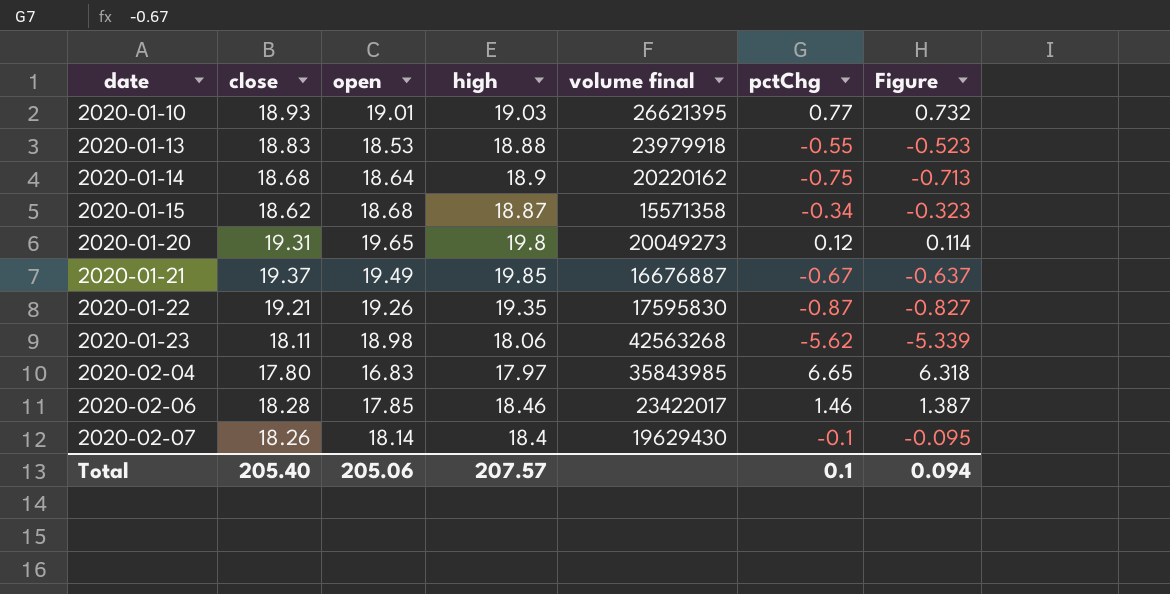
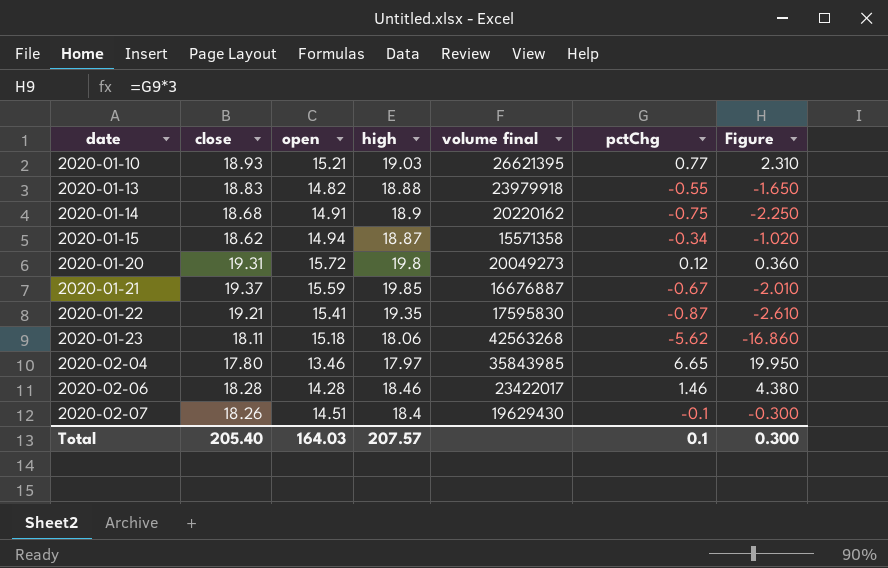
column Figure | formula: [pctChg] * 0.95 -> [pctChg] * 3
2020-01-10 | open: 19.01 -> 15.21
2020-01-13 | open: 18.53 -> 14.82
2020-01-14 | open: 18.64 -> 14.91
2020-01-15 | open: 18.68 -> 14.94
2020-01-20 | open: 19.65 -> 15.72
2020-01-21 | open: 19.49 -> 15.59
2020-01-22 | open: 19.26 -> 15.41
2020-01-23 | open: 18.98 -> 15.18
2020-02-04 | open: 16.83 -> 13.46
2020-02-06 | open: 17.85 -> 14.28
2020-02-07 | open: 18.14 -> 14.51
Total | open: 205.06 -> 164.03
Total | Figure: 0.094 -> 0.300

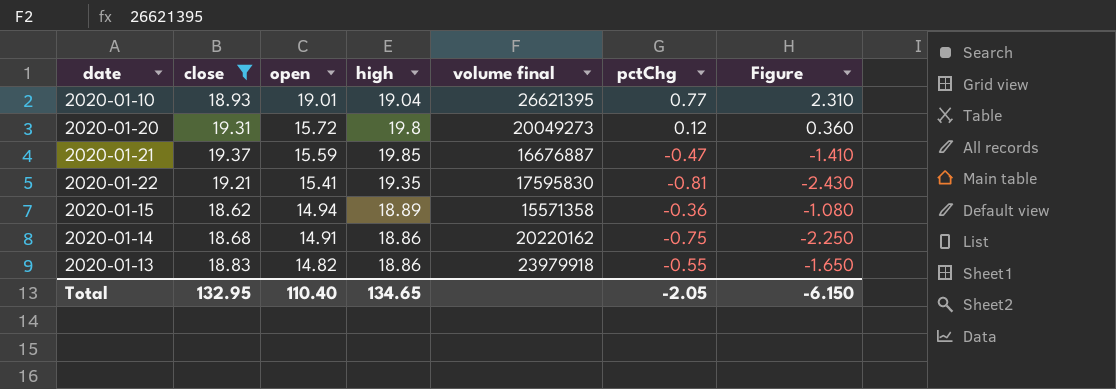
filter: none -> close >= 18.62
row order: date ascending -> open descending
2020-01-10 | open: 15.21 -> 19.01
2020-01-10 | high: 19.03 -> 19.04
2020-01-21 | pctChg: -0.67 -> -0.47
2020-01-21 | Figure: -2.010 -> -1.410
2020-01-22 | pctChg: -0.87 -> -0.81
2020-01-22 | Figure: -2.610 -> -2.430
2020-01-15 | high: 18.87 -> 18.89
2020-01-15 | pctChg: -0.34 -> -0.36
2020-01-15 | Figure: -1.020 -> -1.080
2020-01-14 | high: 18.9 -> 18.86
2020-01-13 | high: 18.88 -> 18.86
Total | close: 205.40 -> 132.95
Total | open: 164.03 -> 110.40
Total | high: 207.57 -> 134.65
Total | pctChg: 0.1 -> -2.05
Total | Figure: 0.300 -> -6.150

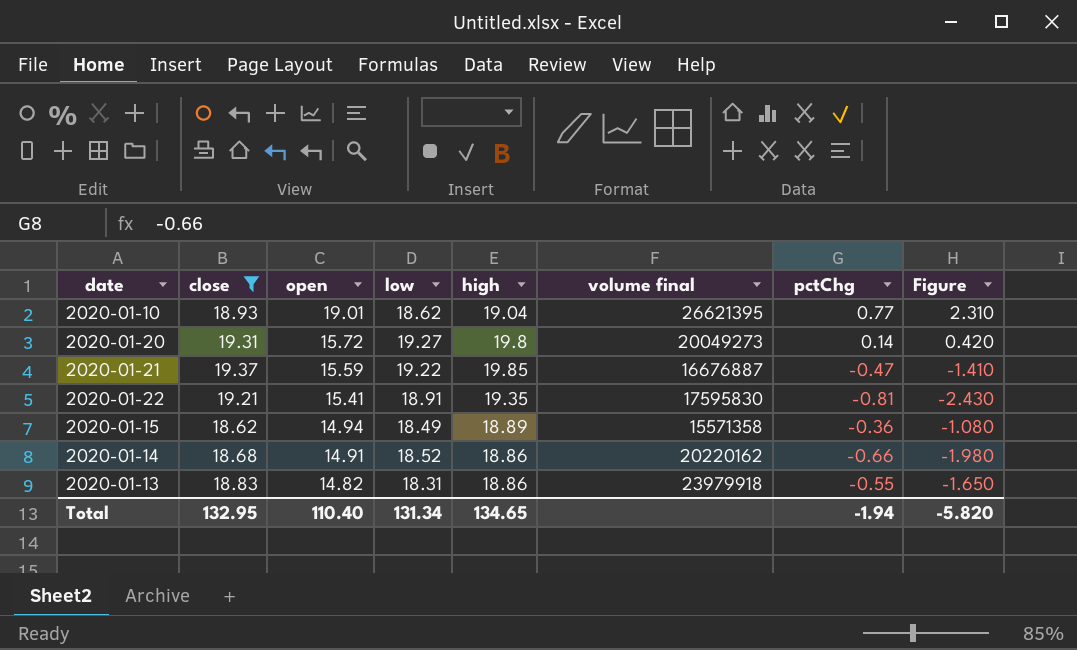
column low | position: none -> 4
2020-01-20 | pctChg: 0.12 -> 0.14
2020-01-20 | Figure: 0.360 -> 0.420
2020-01-14 | pctChg: -0.75 -> -0.66
2020-01-14 | Figure: -2.250 -> -1.980
Total | pctChg: -2.05 -> -1.94
Total | Figure: -6.150 -> -5.820

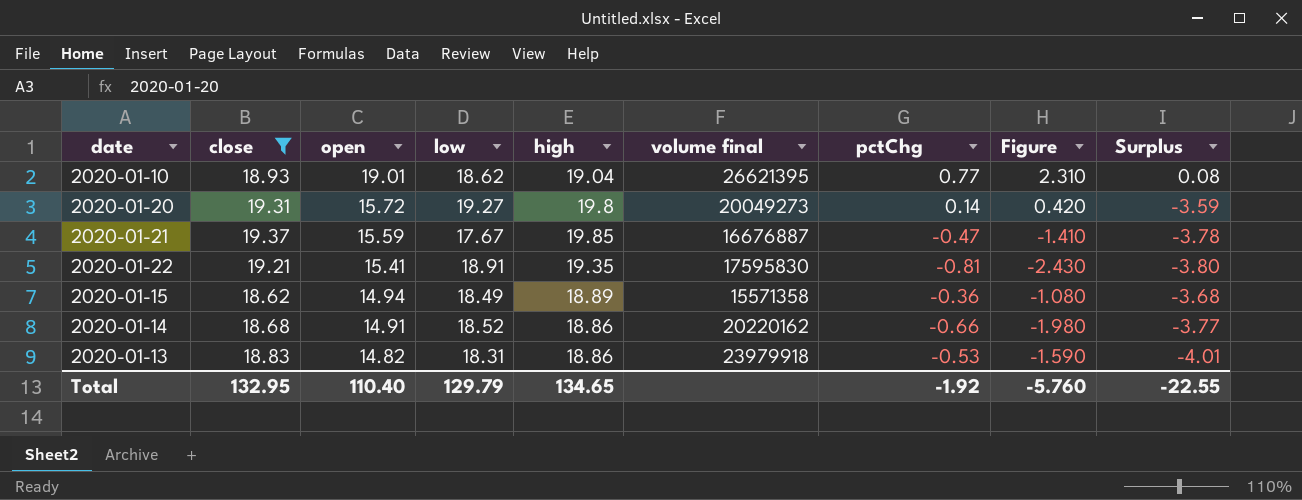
column Surplus | formula: none -> [open] - [close]
2020-01-21 | low: 19.22 -> 17.67
2020-01-13 | pctChg: -0.55 -> -0.53
2020-01-13 | Figure: -1.650 -> -1.590
Total | low: 131.34 -> 129.79
Total | pctChg: -1.94 -> -1.92
Total | Figure: -5.820 -> -5.760

